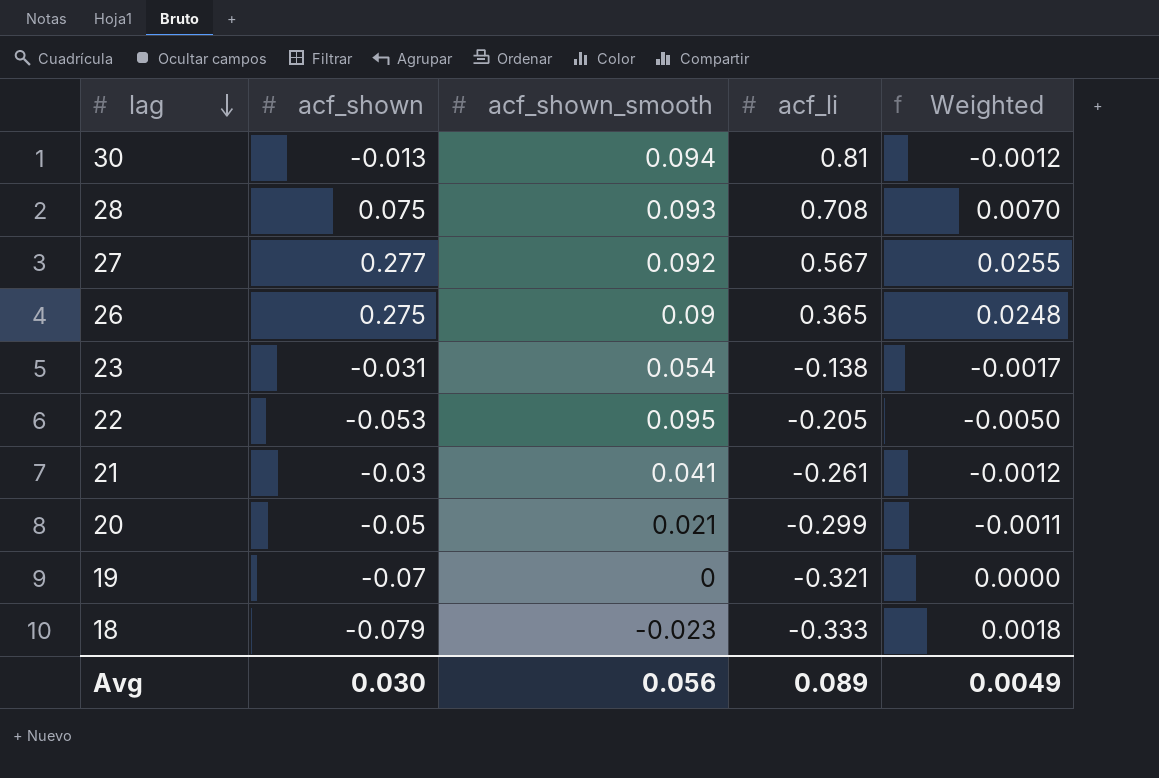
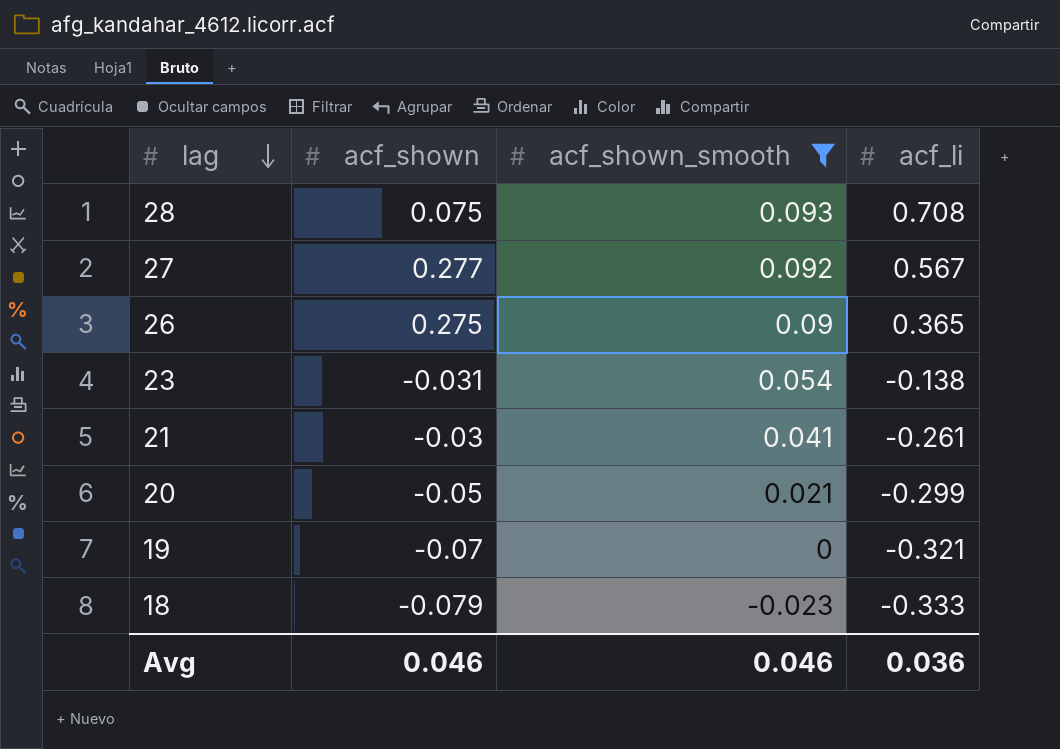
filter: none -> acf_shown_smooth <= 0.093
column Weighted | formula: [acf_shown] * [acf_shown_smooth] -> none
Avg | acf_shown: 0.030 -> 0.046
Avg | acf_shown_smooth: 0.056 -> 0.046
Avg | acf_li: 0.089 -> 0.036

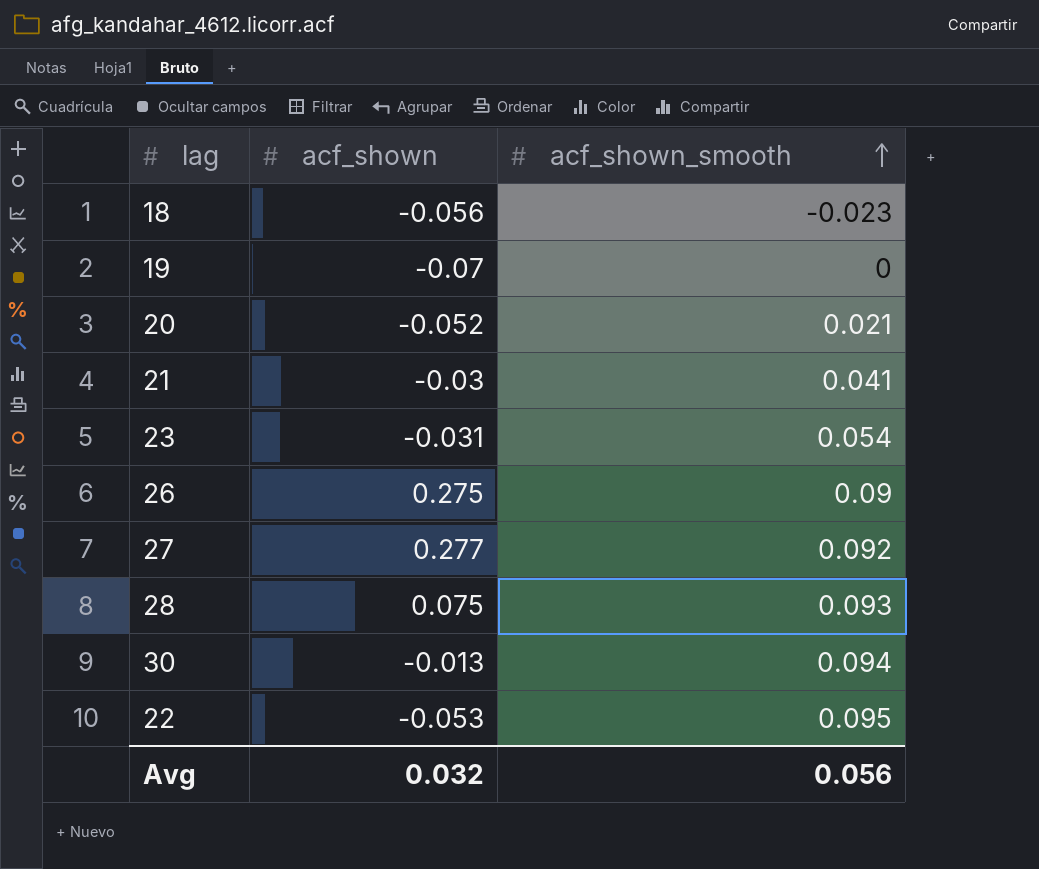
filter: acf_shown_smooth <= 0.093 -> none
row order: lag descending -> acf_shown_smooth ascending
column acf_li | position: 4 -> none
18 | acf_shown: -0.079 -> -0.056
20 | acf_shown: -0.05 -> -0.052
Avg | acf_shown: 0.046 -> 0.032
Avg | acf_shown_smooth: 0.046 -> 0.056

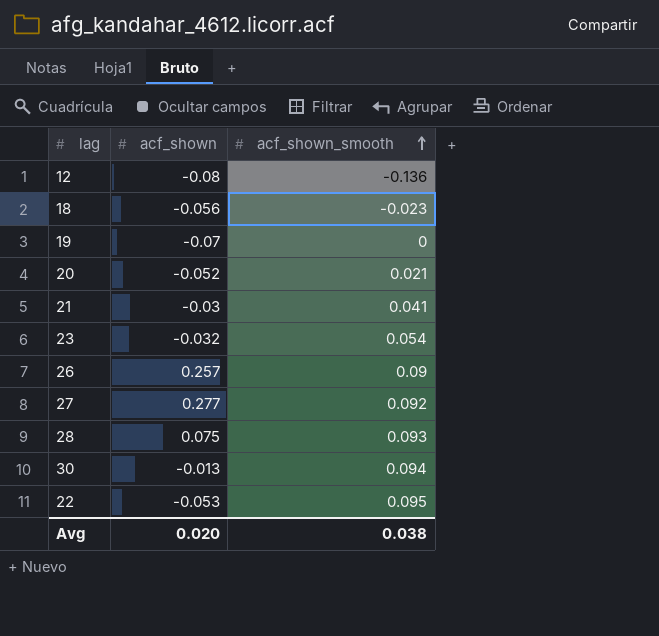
row 12: none -> -0.08 | -0.136
23 | acf_shown: -0.031 -> -0.032
26 | acf_shown: 0.275 -> 0.257
Avg | acf_shown: 0.032 -> 0.020
Avg | acf_shown_smooth: 0.056 -> 0.038

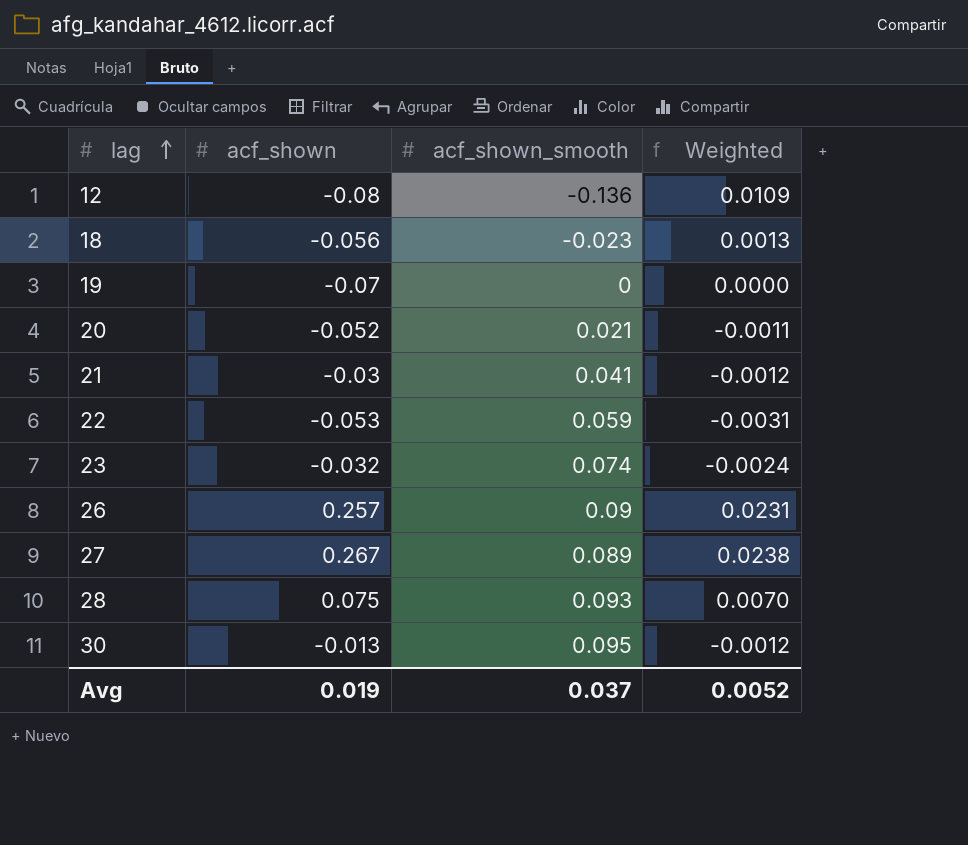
row order: acf_shown_smooth ascending -> lag ascending
column Weighted | formula: none -> [acf_shown] * [acf_shown_smooth]
22 | acf_shown_smooth: 0.095 -> 0.059
23 | acf_shown_smooth: 0.054 -> 0.074
27 | acf_shown: 0.277 -> 0.267
27 | acf_shown_smooth: 0.092 -> 0.089
30 | acf_shown_smooth: 0.094 -> 0.095
Avg | acf_shown: 0.020 -> 0.019
Avg | acf_shown_smooth: 0.038 -> 0.037

